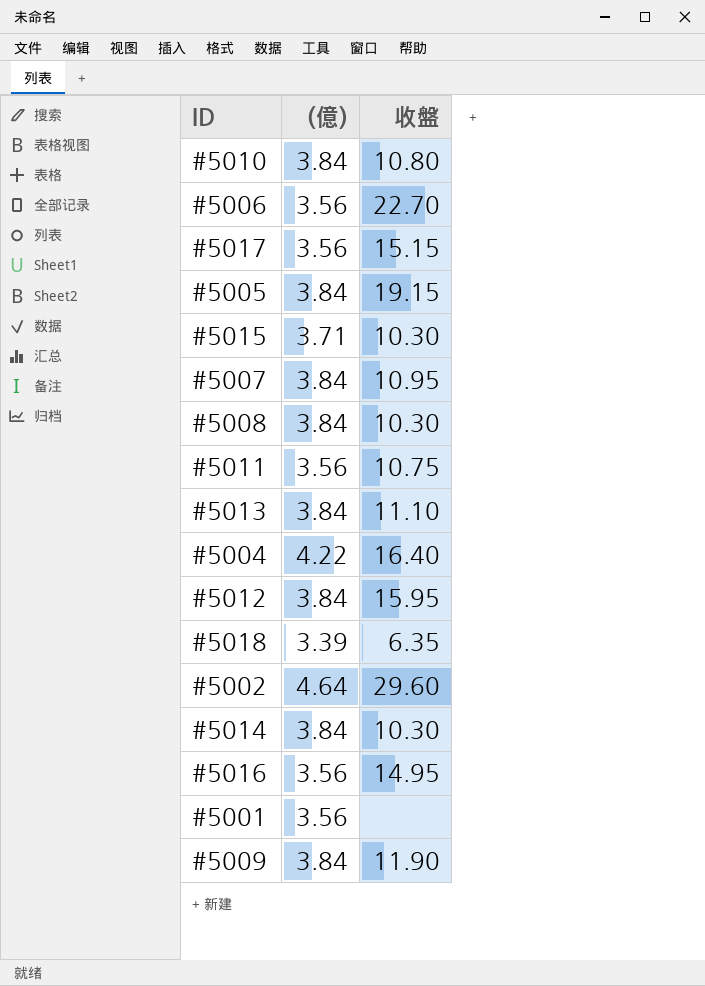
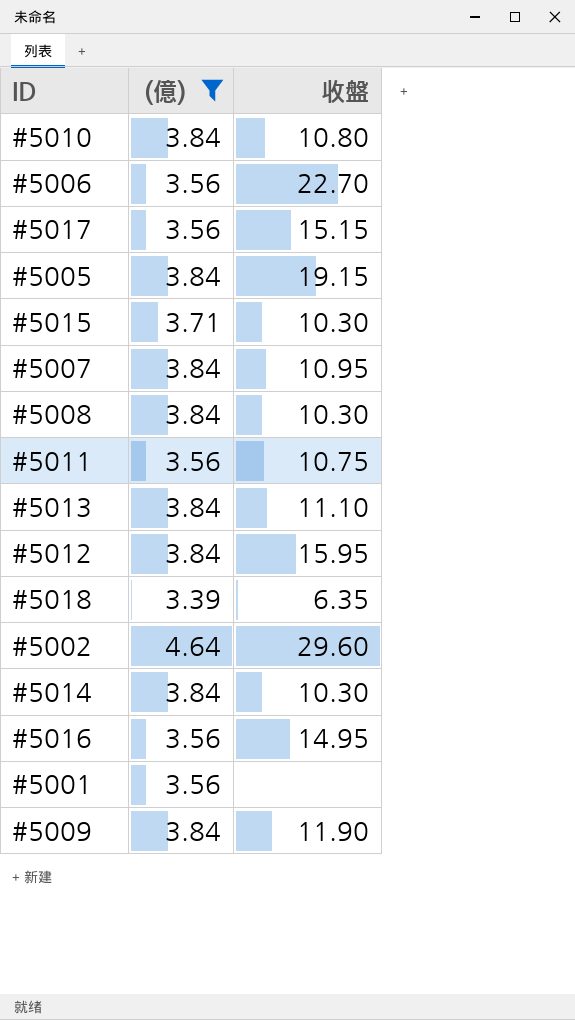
filter: none -> (億) != 4.22

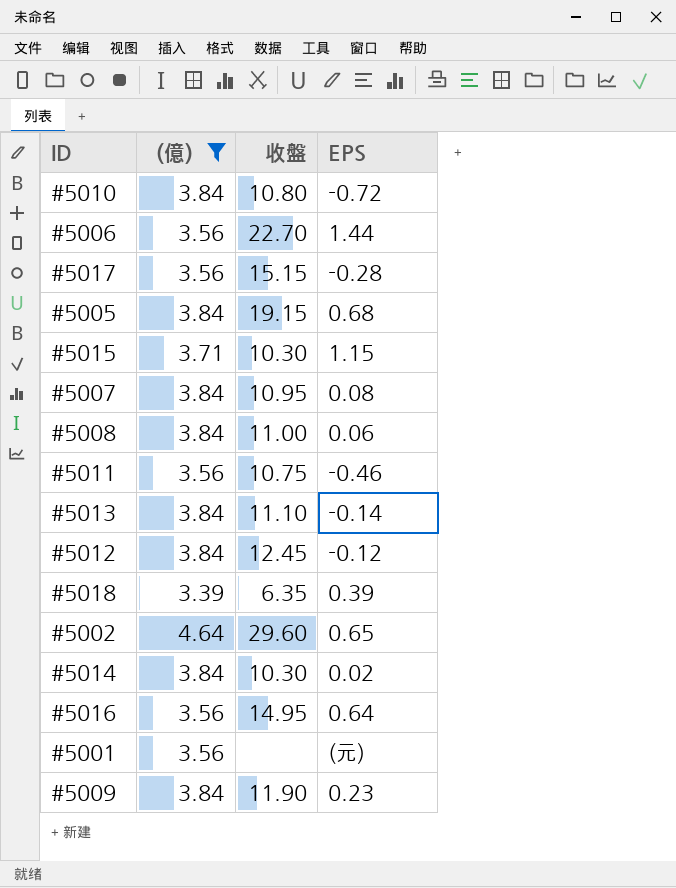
column EPS | position: none -> 4
#5008 | 收盤: 10.30 -> 11.00
#5012 | 收盤: 15.95 -> 12.45

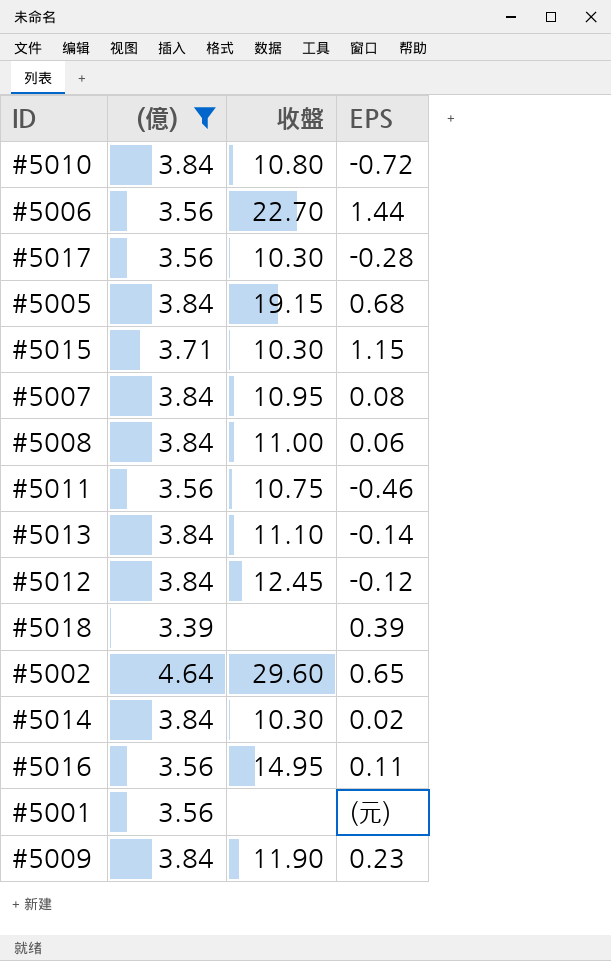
#5017 | 收盤: 15.15 -> 10.30
#5018 | 收盤: 6.35 -> none
#5016 | EPS: 0.64 -> 0.11

